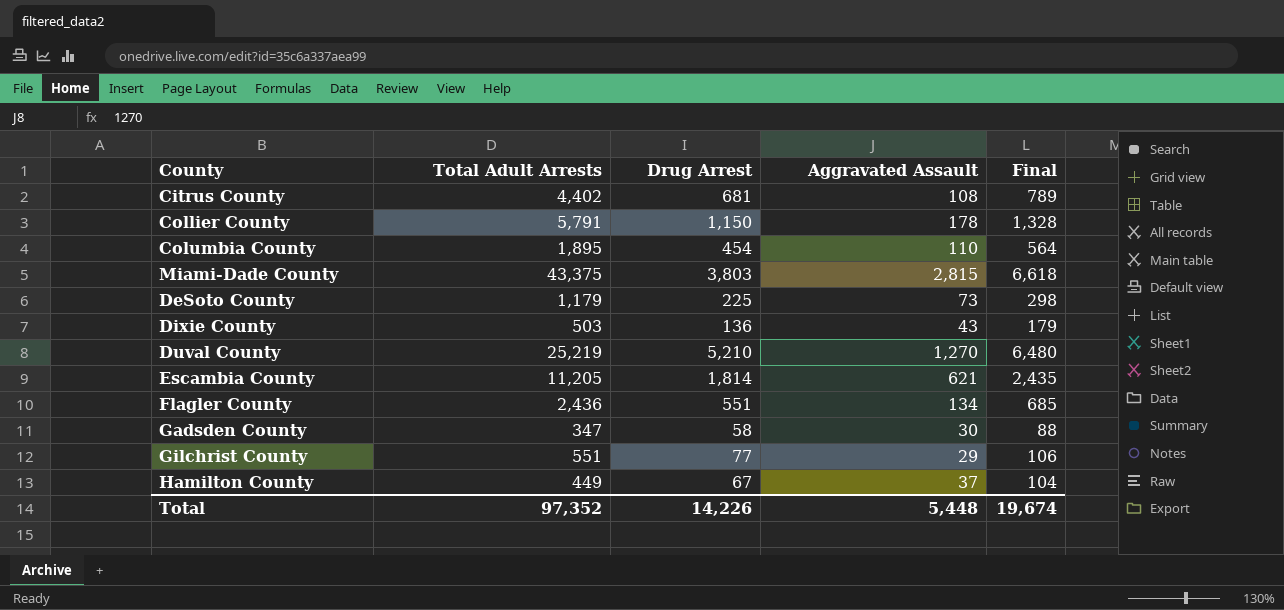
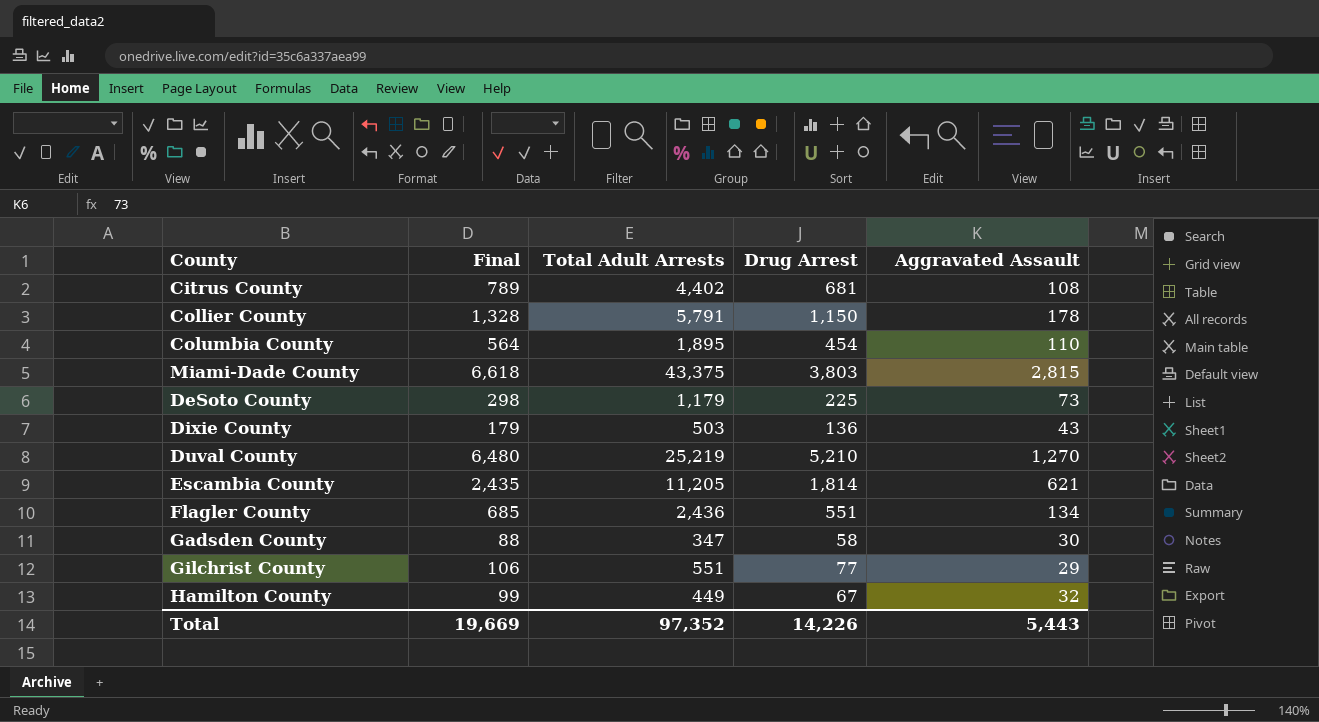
column Final | position: 5 -> 2
Hamilton County | Final: 104 -> 99
Hamilton County | Aggravated Assault: 37 -> 32
Total | Final: 19,674 -> 19,669
Total | Aggravated Assault: 5,448 -> 5,443

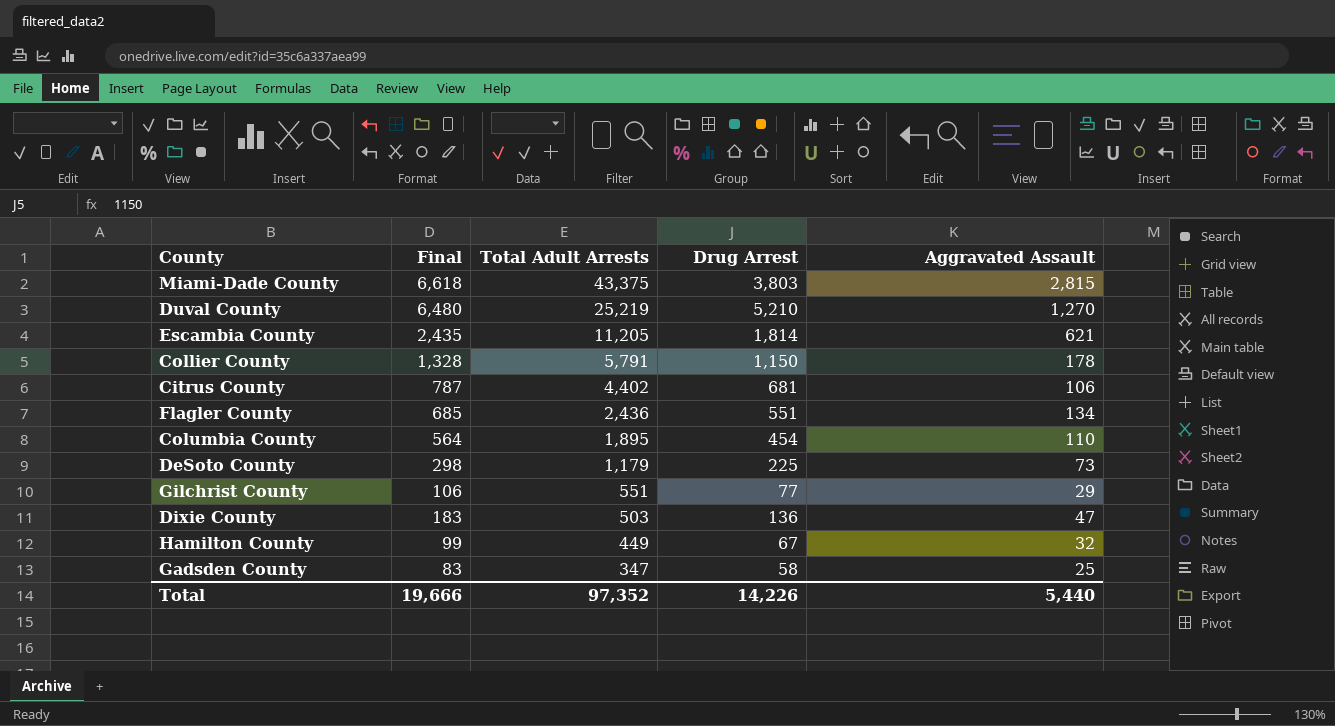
row order: none -> Total Adult Arrests descending
Citrus County | Final: 789 -> 787
Citrus County | Aggravated Assault: 108 -> 106
Dixie County | Final: 179 -> 183
Dixie County | Aggravated Assault: 43 -> 47
Gadsden County | Final: 88 -> 83
Gadsden County | Aggravated Assault: 30 -> 25
Total | Final: 19,669 -> 19,666
Total | Aggravated Assault: 5,443 -> 5,440

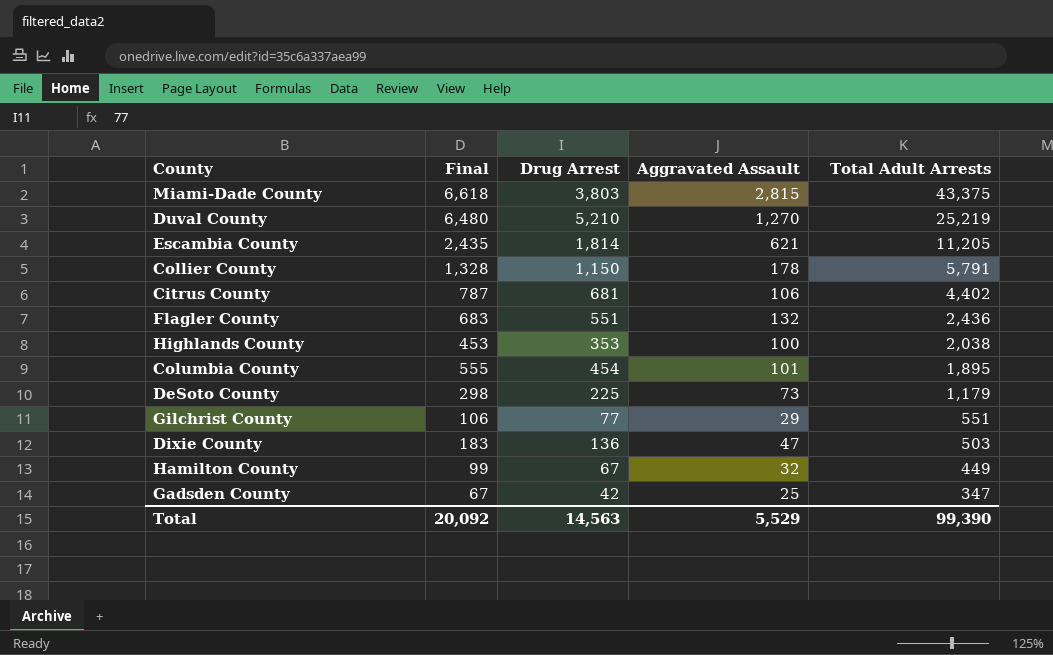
column Total Adult Arrests | position: 3 -> 5
Flagler County | Final: 685 -> 683
Flagler County | Aggravated Assault: 134 -> 132
row Highlands County: none -> 453 | 353 | 100 | 2,038
Columbia County | Final: 564 -> 555
Columbia County | Aggravated Assault: 110 -> 101
Gadsden County | Final: 83 -> 67
Gadsden County | Drug Arrest: 58 -> 42
Total | Final: 19,666 -> 20,092
Total | Drug Arrest: 14,226 -> 14,563
Total | Aggravated Assault: 5,440 -> 5,529
Total | Total Adult Arrests: 97,352 -> 99,390

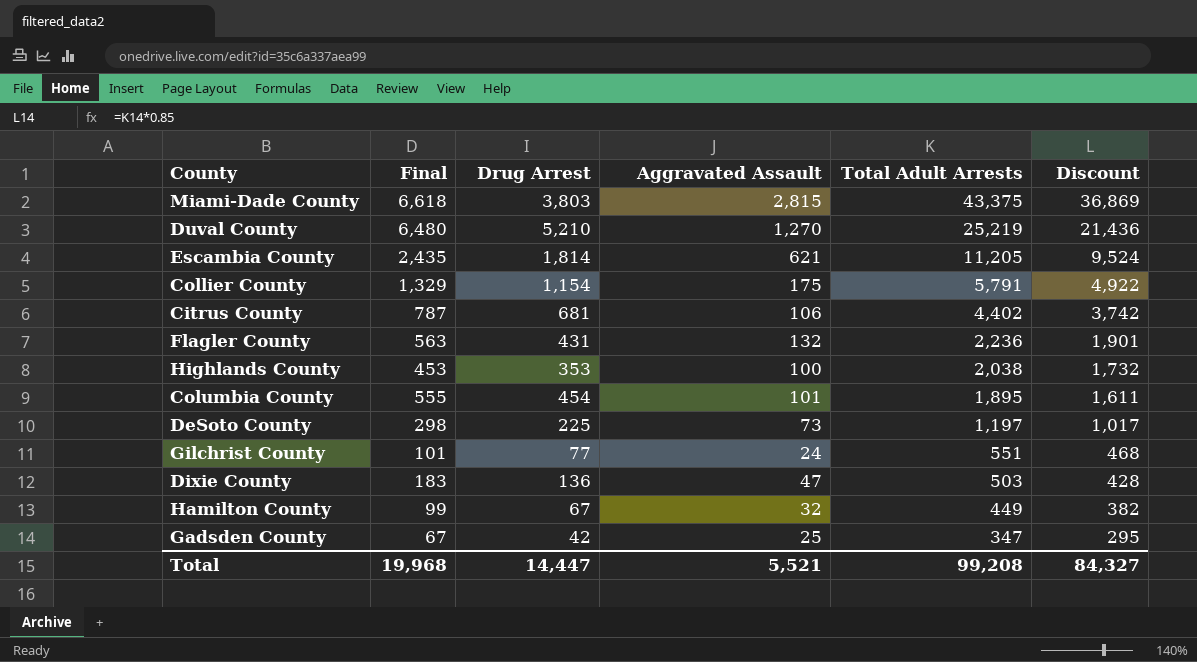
column Discount | formula: none -> [Total Adult Arrests] * 0.85
Collier County | Final: 1,328 -> 1,329
Collier County | Drug Arrest: 1,150 -> 1,154
Collier County | Aggravated Assault: 178 -> 175
Flagler County | Final: 683 -> 563
Flagler County | Drug Arrest: 551 -> 431
Flagler County | Total Adult Arrests: 2,436 -> 2,236
DeSoto County | Total Adult Arrests: 1,179 -> 1,197
Gilchrist County | Final: 106 -> 101
Gilchrist County | Aggravated Assault: 29 -> 24
Total | Final: 20,092 -> 19,968
Total | Drug Arrest: 14,563 -> 14,447
Total | Aggravated Assault: 5,529 -> 5,521
Total | Total Adult Arrests: 99,390 -> 99,208

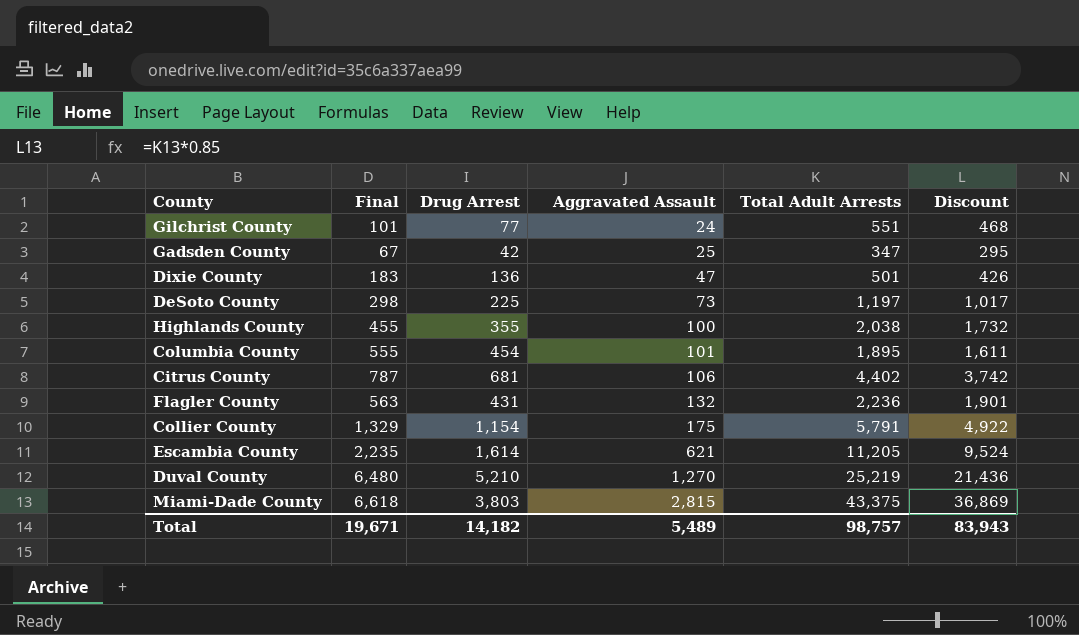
row order: Total Adult Arrests descending -> Aggravated Assault ascending
row Hamilton County: 99 | 67 | 32 | 449 | 382 -> none
Dixie County | Total Adult Arrests: 503 -> 501
Dixie County | Discount: 428 -> 426
Highlands County | Final: 453 -> 455
Highlands County | Drug Arrest: 353 -> 355
Escambia County | Final: 2,435 -> 2,235
Escambia County | Drug Arrest: 1,814 -> 1,614
Total | Final: 19,968 -> 19,671
Total | Drug Arrest: 14,447 -> 14,182
Total | Aggravated Assault: 5,521 -> 5,489
Total | Total Adult Arrests: 99,208 -> 98,757
Total | Discount: 84,327 -> 83,943

